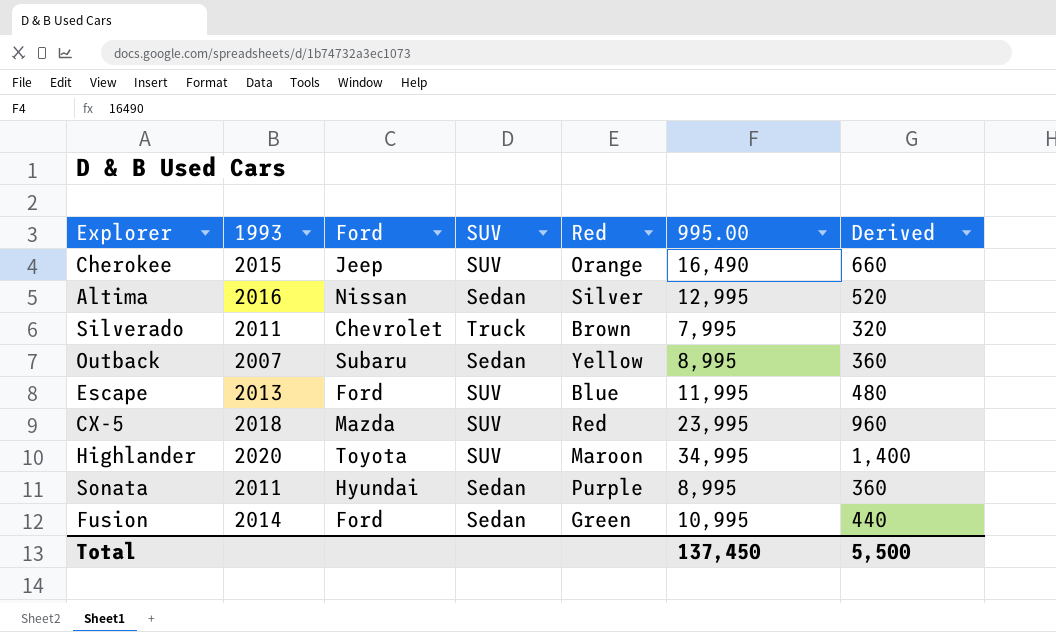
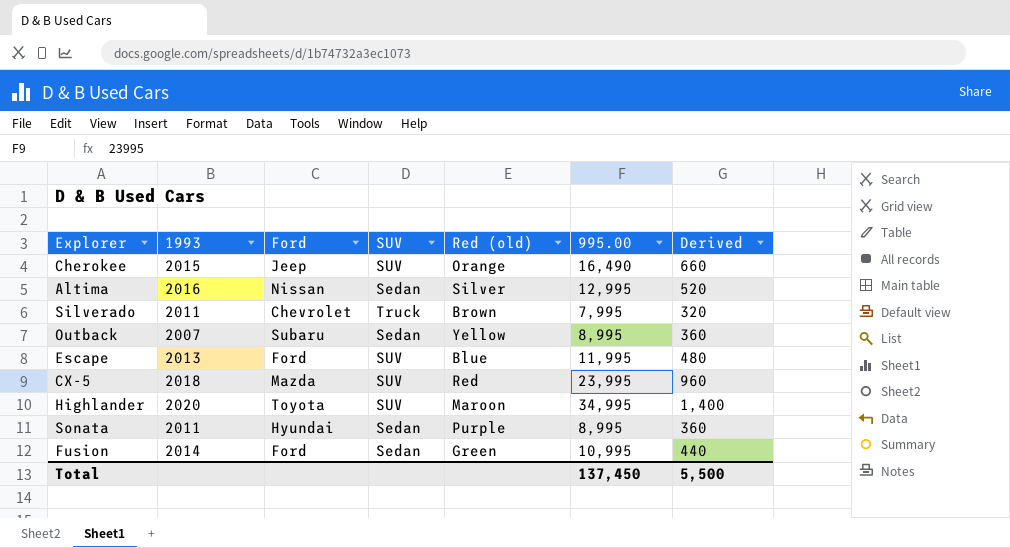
column name: Red -> Red (old)

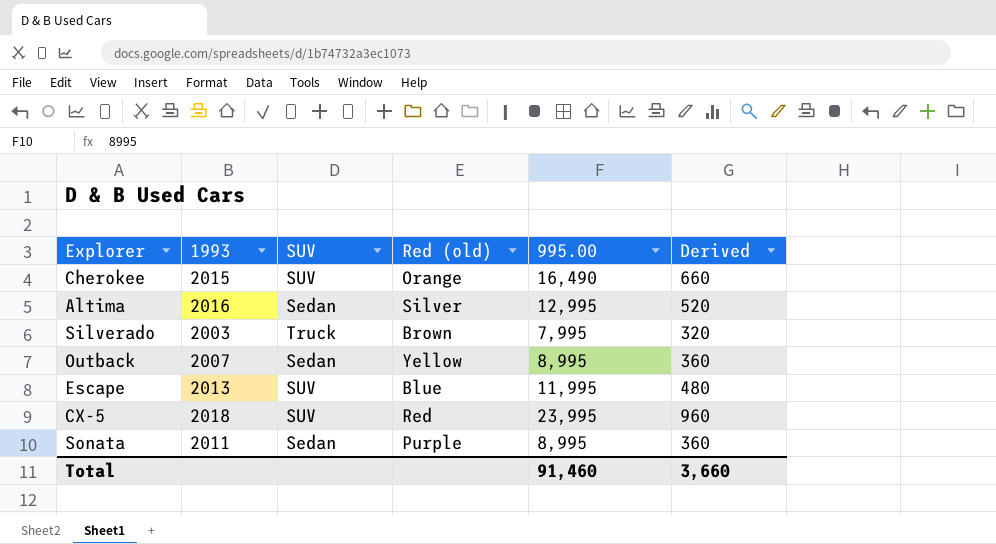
column Ford | position: 3 -> none
row Highlander: 2020 | Toyota | SUV | Maroon | 34,995 | 1,400 -> none
row Fusion: 2014 | Ford | Sedan | Green | 10,995 | 440 -> none
Silverado | 1993: 2011 -> 2003
Total | 995.00: 137,450 -> 91,460
Total | Derived: 5,500 -> 3,660

